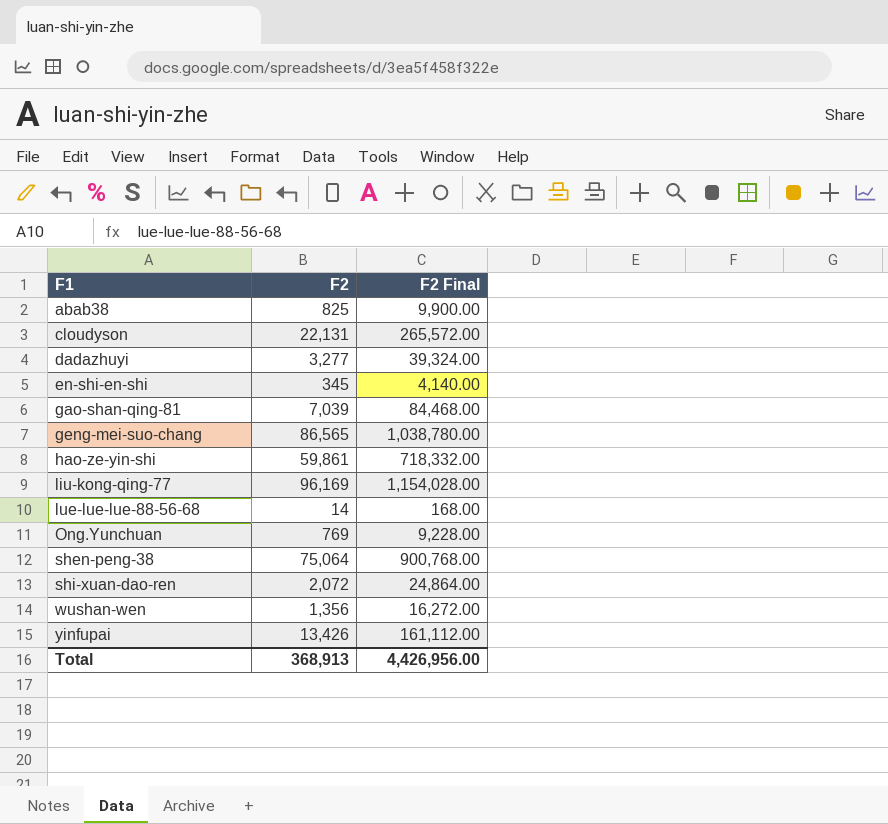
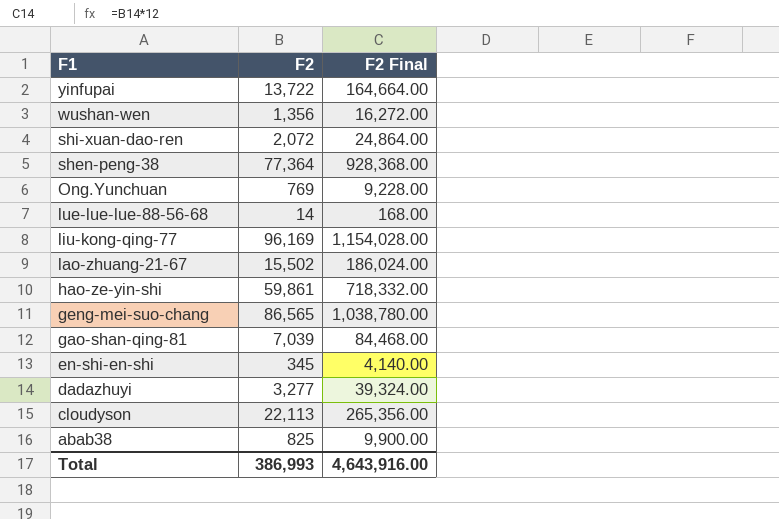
row order: F1 ascending -> F1 descending
yinfupai | F2: 13,426 -> 13,722
yinfupai | F2 Final: 161,112.00 -> 164,664.00
shen-peng-38 | F2: 75,064 -> 77,364
shen-peng-38 | F2 Final: 900,768.00 -> 928,368.00
row lao-zhuang-21-67: none -> 15,502 | 186,024.00
cloudyson | F2: 22,131 -> 22,113
cloudyson | F2 Final: 265,572.00 -> 265,356.00
Total | F2: 368,913 -> 386,993
Total | F2 Final: 4,426,956.00 -> 4,643,916.00

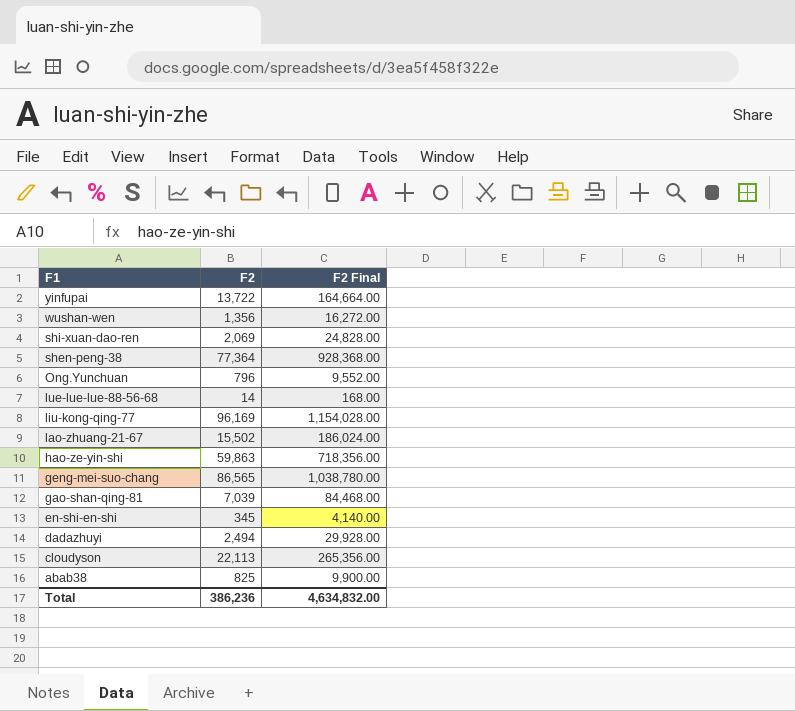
shi-xuan-dao-ren | F2: 2,072 -> 2,069
shi-xuan-dao-ren | F2 Final: 24,864.00 -> 24,828.00
Ong.Yunchuan | F2: 769 -> 796
Ong.Yunchuan | F2 Final: 9,228.00 -> 9,552.00
hao-ze-yin-shi | F2: 59,861 -> 59,863
hao-ze-yin-shi | F2 Final: 718,332.00 -> 718,356.00
dadazhuyi | F2: 3,277 -> 2,494
dadazhuyi | F2 Final: 39,324.00 -> 29,928.00
Total | F2: 386,993 -> 386,236
Total | F2 Final: 4,643,916.00 -> 4,634,832.00

